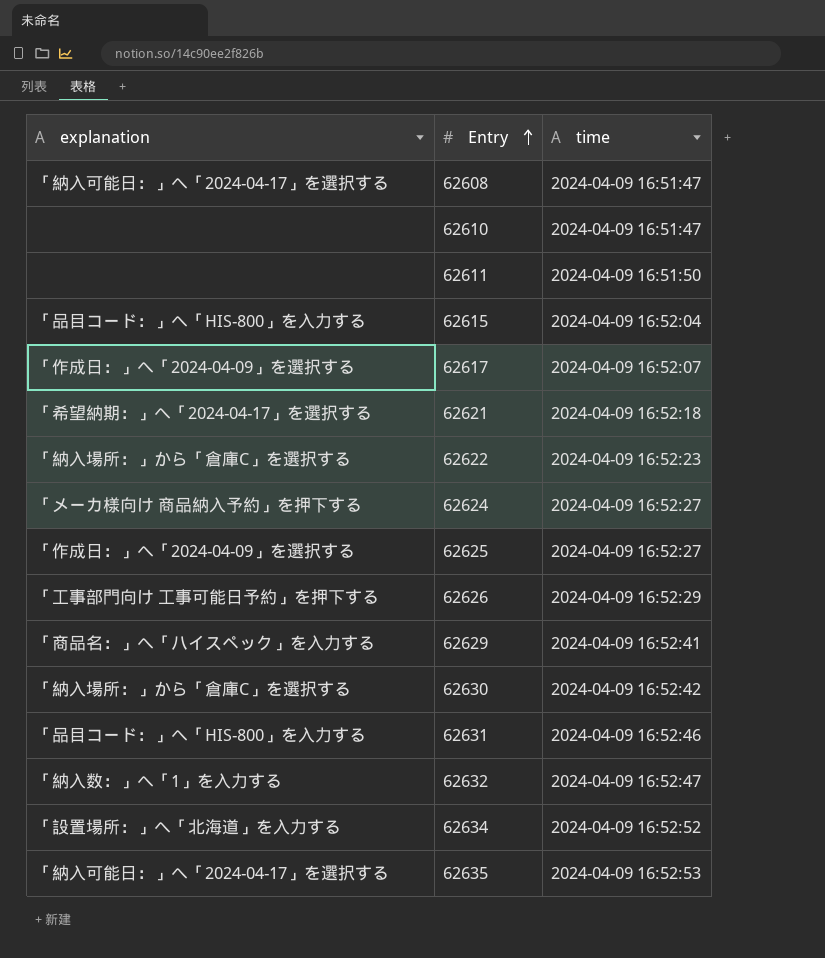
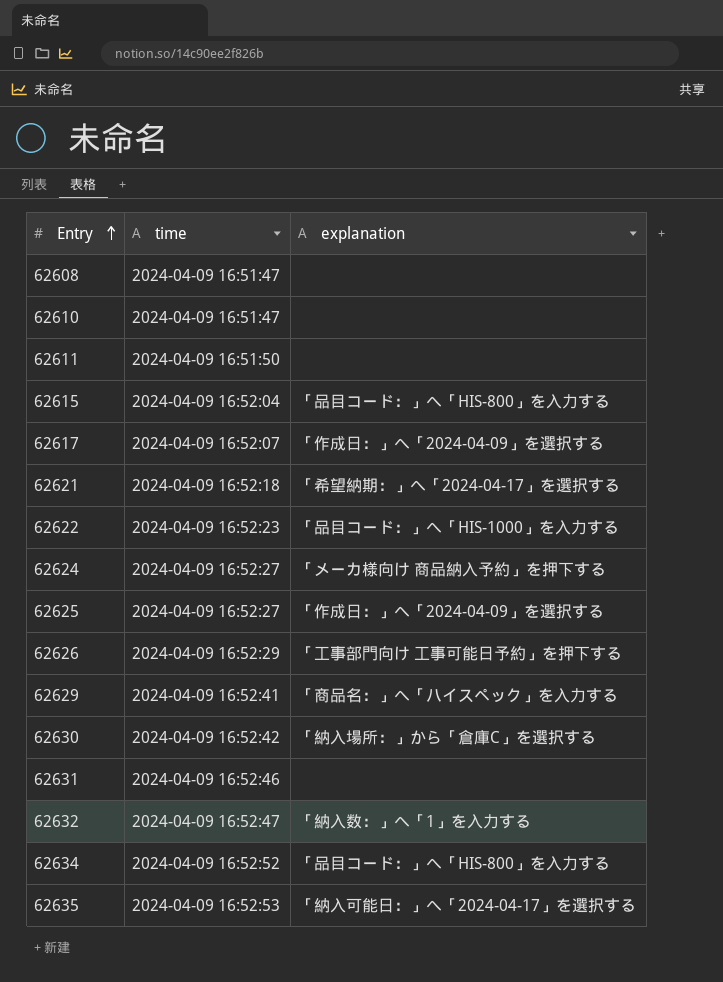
column explanation | position: 1 -> 3
62608 | explanation: 「納入可能日：」へ「2024-04-17」を選択する -> none
62622 | explanation: 「納入場所：」から「倉庫C」を選択する -> 「品目コード：」へ「HIS-1000」を入力する
62631 | explanation: 「品目コード：」へ「HIS-800」を入力する -> none
62634 | explanation: 「設置場所：」へ「北海道」を入力する -> 「品目コード：」へ「HIS-800」を入力する

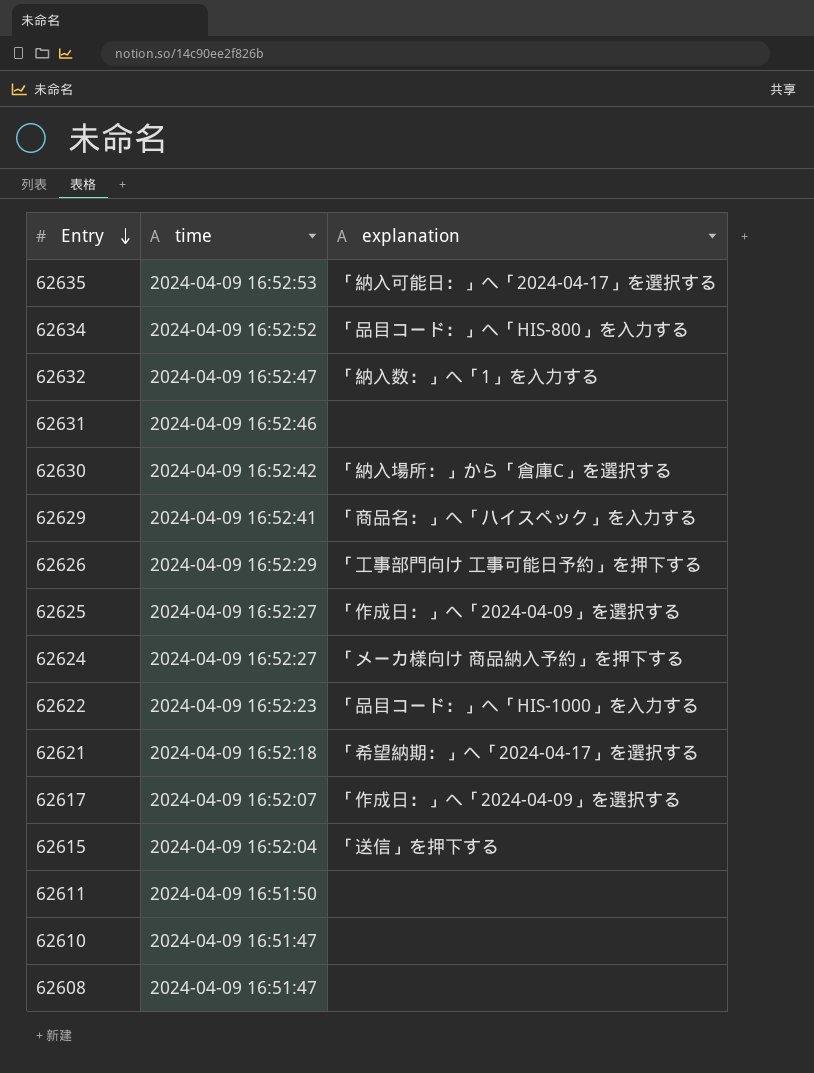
row order: Entry ascending -> Entry descending
62615 | explanation: 「品目コード：」へ「HIS-800」を入力する -> 「送信」を押下する

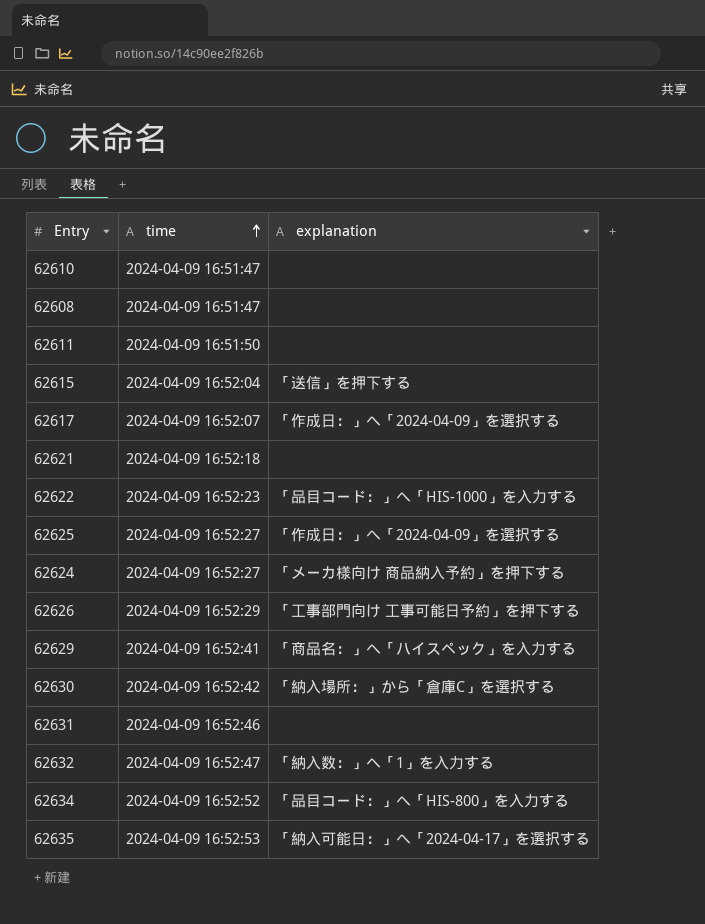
row order: Entry descending -> time ascending
62621 | explanation: 「希望納期：」へ「2024-04-17」を選択する -> none

